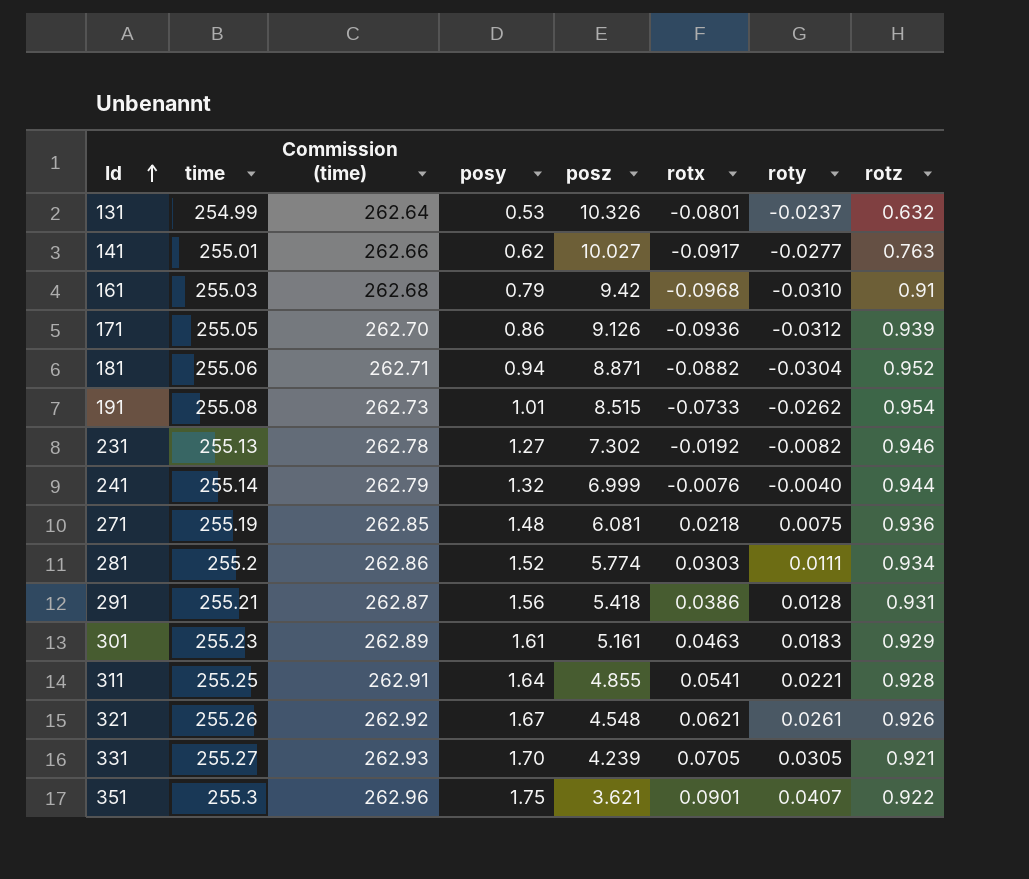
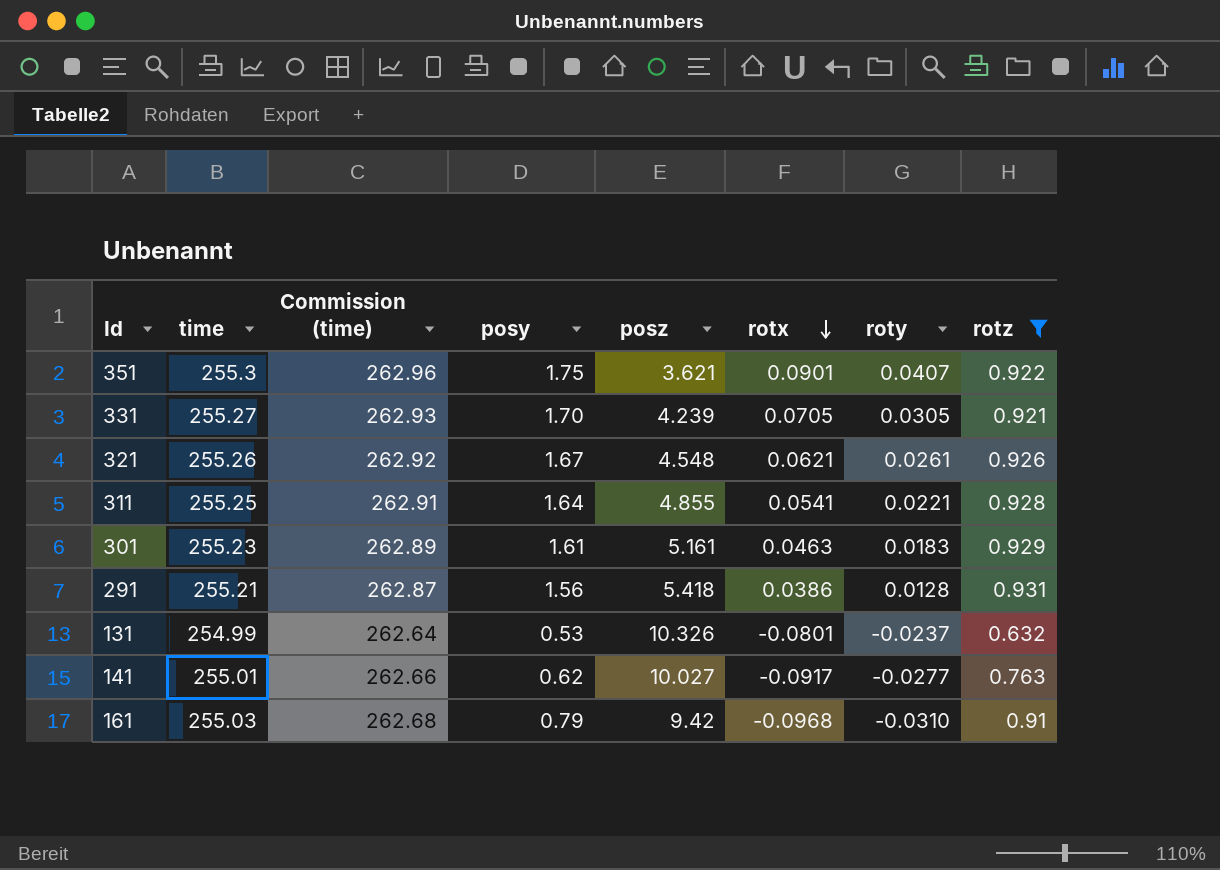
filter: none -> rotz <= 0.931
row order: Id ascending -> rotx descending

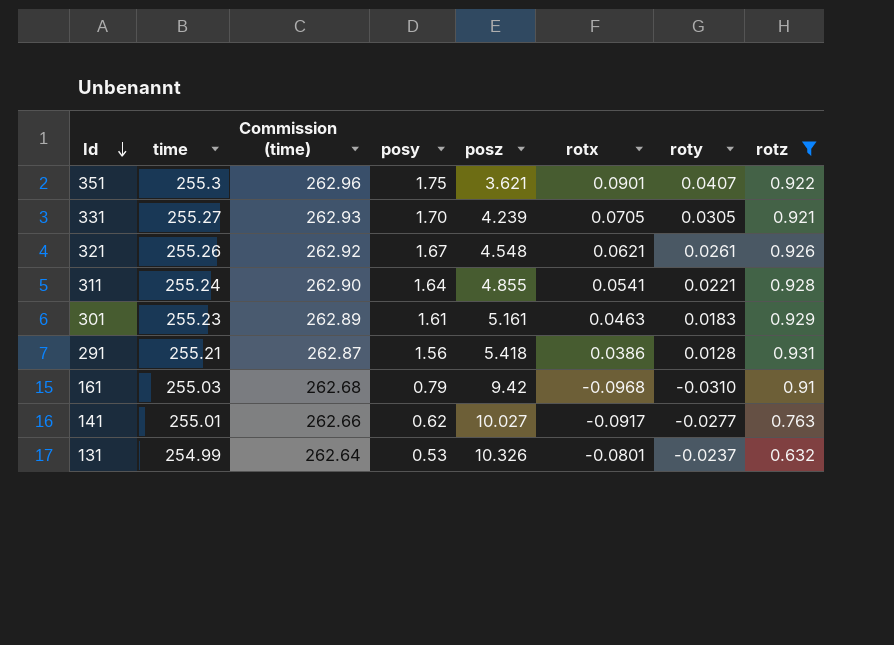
row order: rotx descending -> Id descending
311 | time: 255.25 -> 255.24
311 | Commission (time): 262.91 -> 262.90

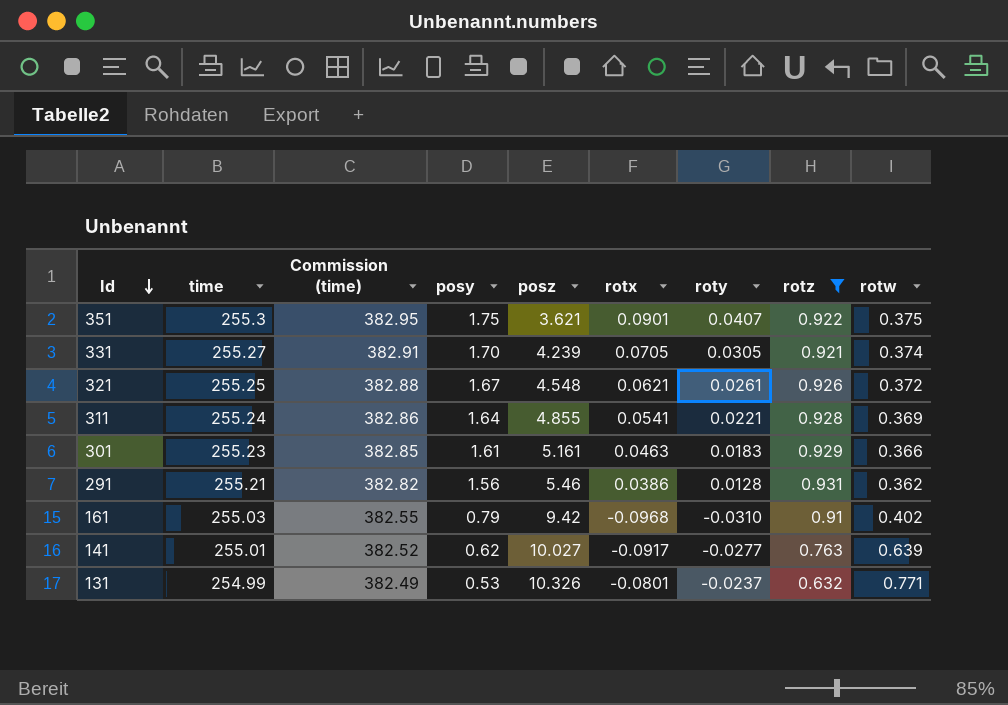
column Commission (time) | formula: [time] * 1.03 -> [time] * 1.5
column rotw | position: none -> 9
321 | time: 255.26 -> 255.25
291 | posz: 5.418 -> 5.46

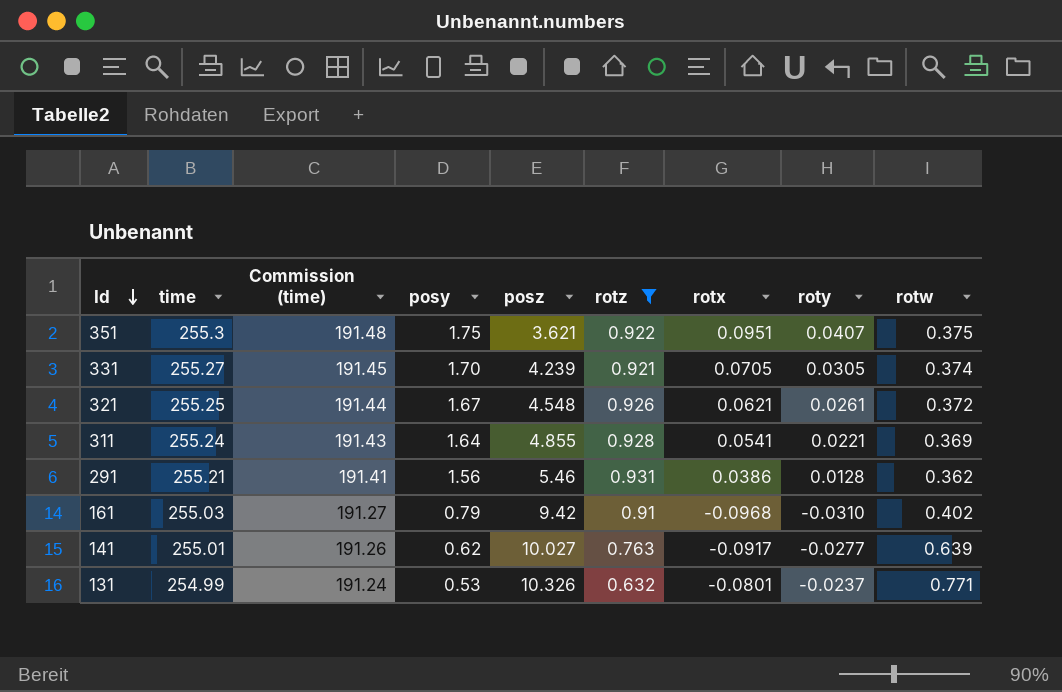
column Commission (time) | formula: [time] * 1.5 -> [time] * 0.75
column rotz | position: 8 -> 6
row 301: 255.23 | 382.85 | 1.61 | 5.161 | 0.0463 | 0.0183 | 0.929 | 0.366 -> none
351 | rotx: 0.0901 -> 0.0951

